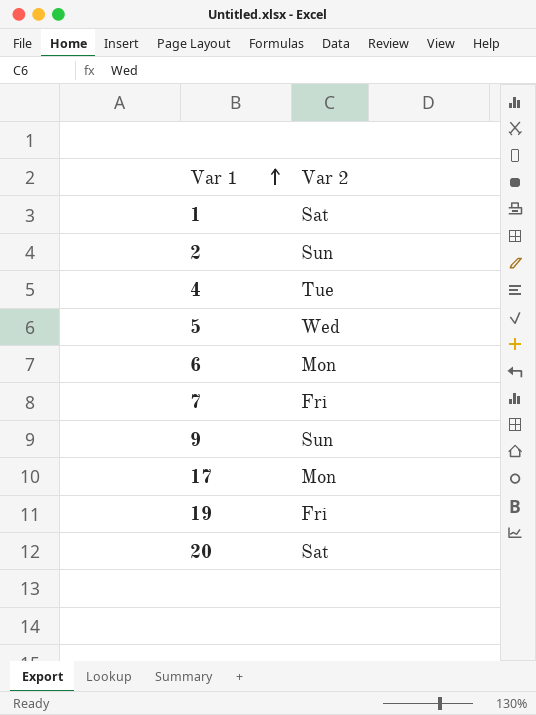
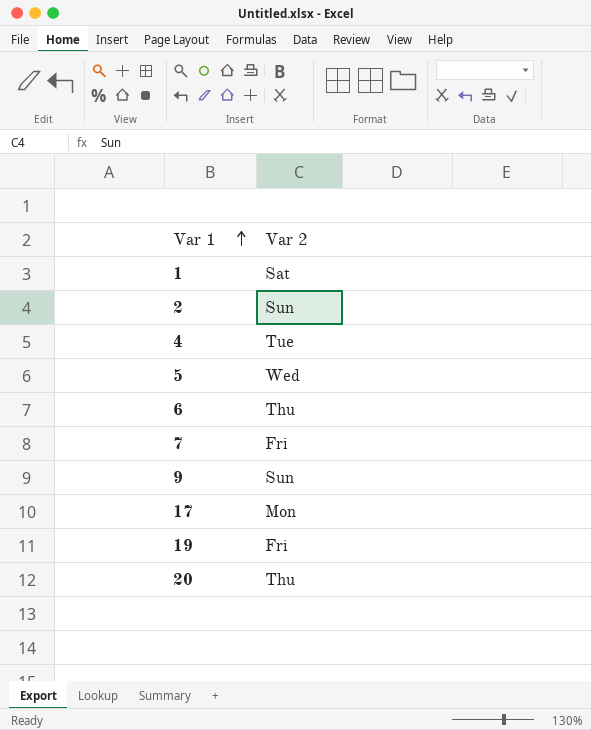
6 | Var 2: Mon -> Thu
20 | Var 2: Sat -> Thu

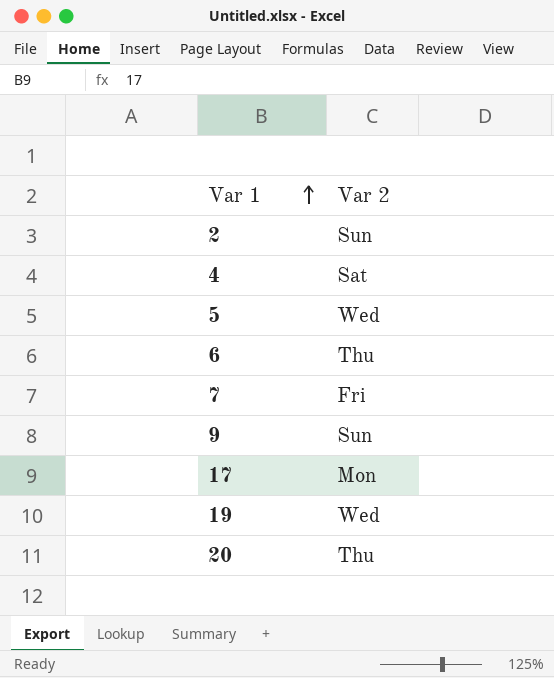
row 1: Sat -> none
4 | Var 2: Tue -> Sat
19 | Var 2: Fri -> Wed

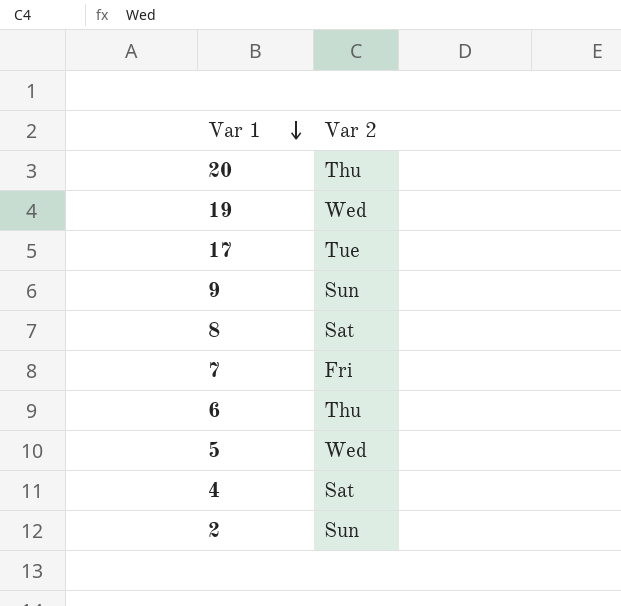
row order: Var 1 ascending -> Var 1 descending
17 | Var 2: Mon -> Tue
row 8: none -> Sat

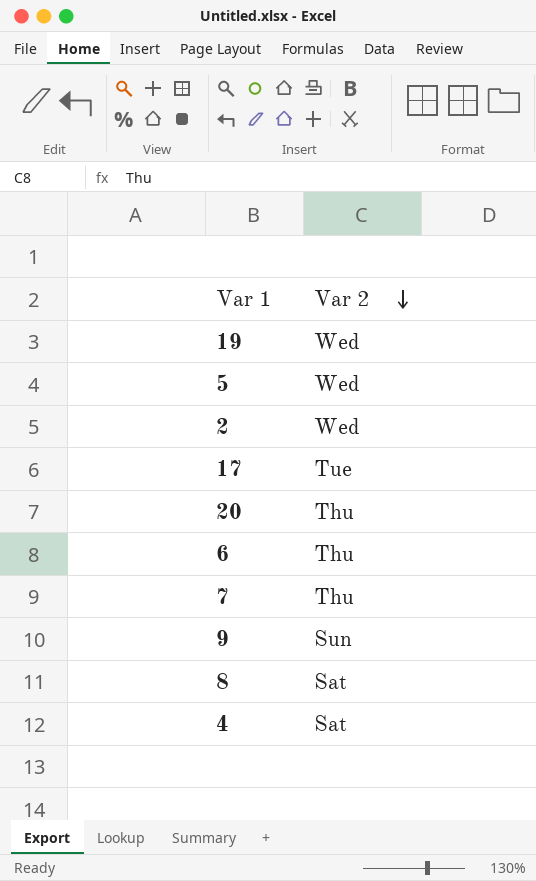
row order: Var 1 descending -> Var 2 descending
2 | Var 2: Sun -> Wed
7 | Var 2: Fri -> Thu

